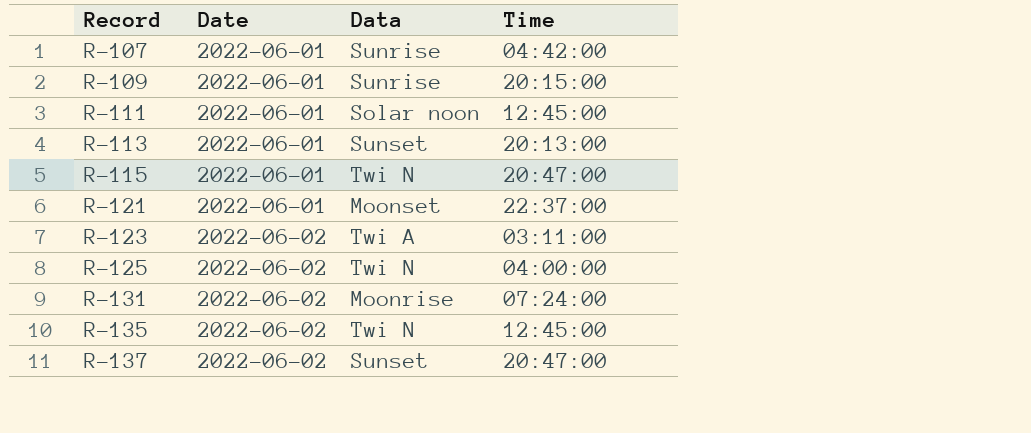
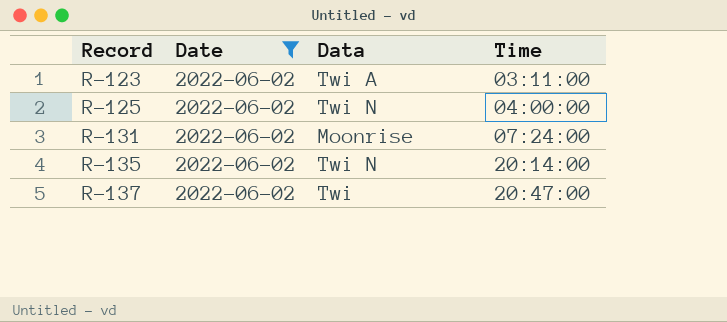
filter: none -> Date = 2022-06-02
R-135 | Time: 12:45:00 -> 20:14:00
R-137 | Data: Sunset -> Twi

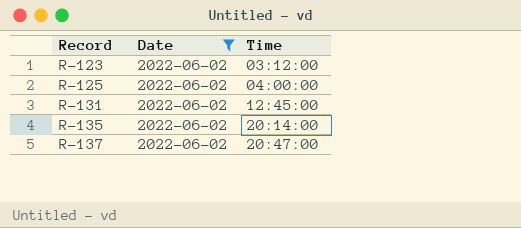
column Data | position: 3 -> none
R-123 | Time: 03:11:00 -> 03:12:00
R-131 | Time: 07:24:00 -> 12:45:00

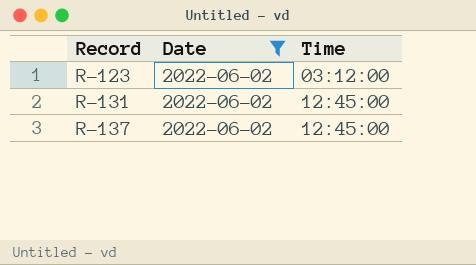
row R-125: 2022-06-02 | 04:00:00 -> none
row R-135: 2022-06-02 | 20:14:00 -> none
R-137 | Time: 20:47:00 -> 12:45:00

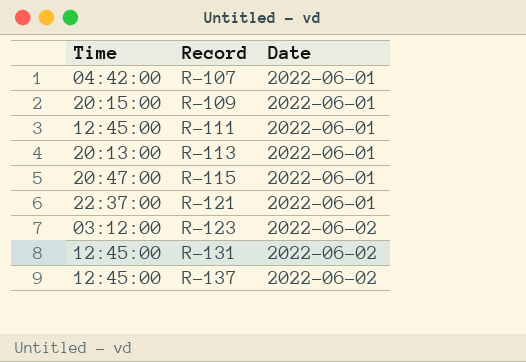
filter: Date = 2022-06-02 -> none
column Time | position: 3 -> 1

